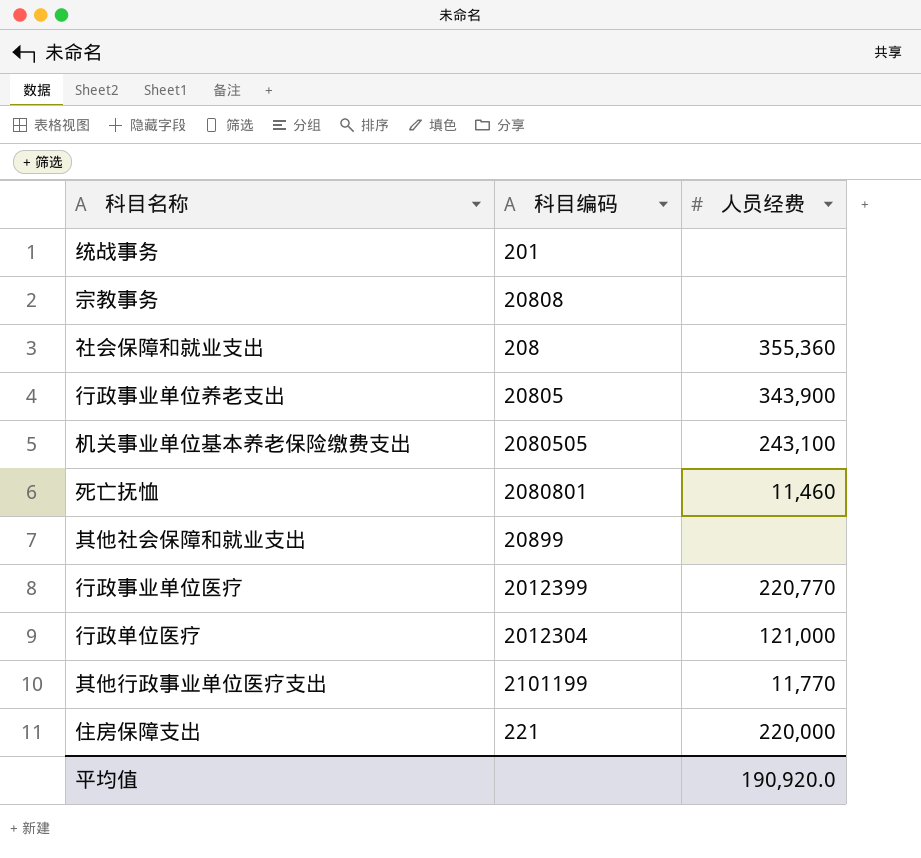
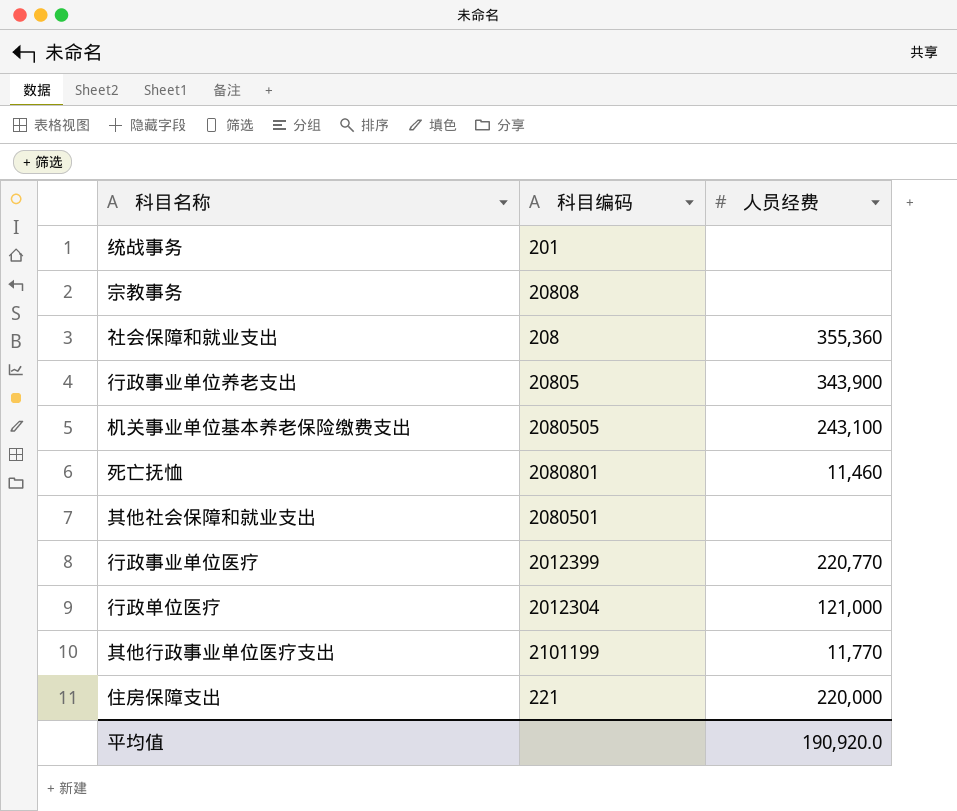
其他社会保障和就业支出 | 科目编码: 20899 -> 2080501

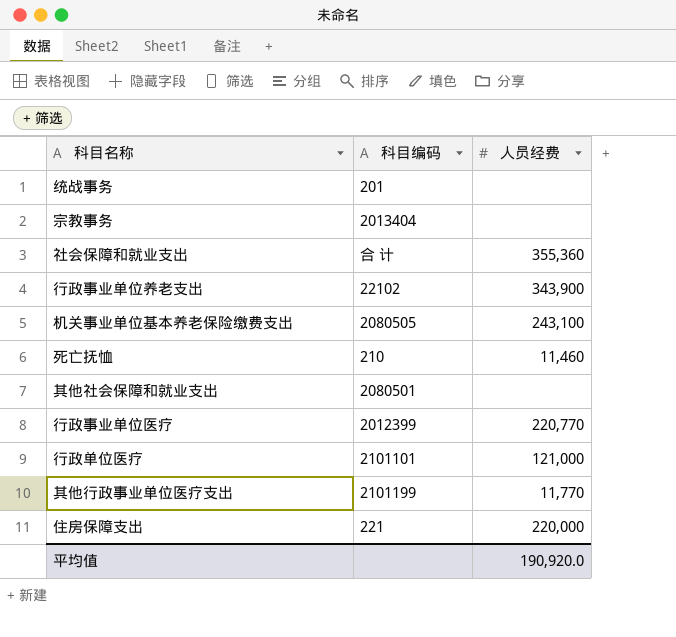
宗教事务 | 科目编码: 20808 -> 2013404
社会保障和就业支出 | 科目编码: 208 -> 合 计
行政事业单位养老支出 | 科目编码: 20805 -> 22102
死亡抚恤 | 科目编码: 2080801 -> 210
行政单位医疗 | 科目编码: 2012304 -> 2101101

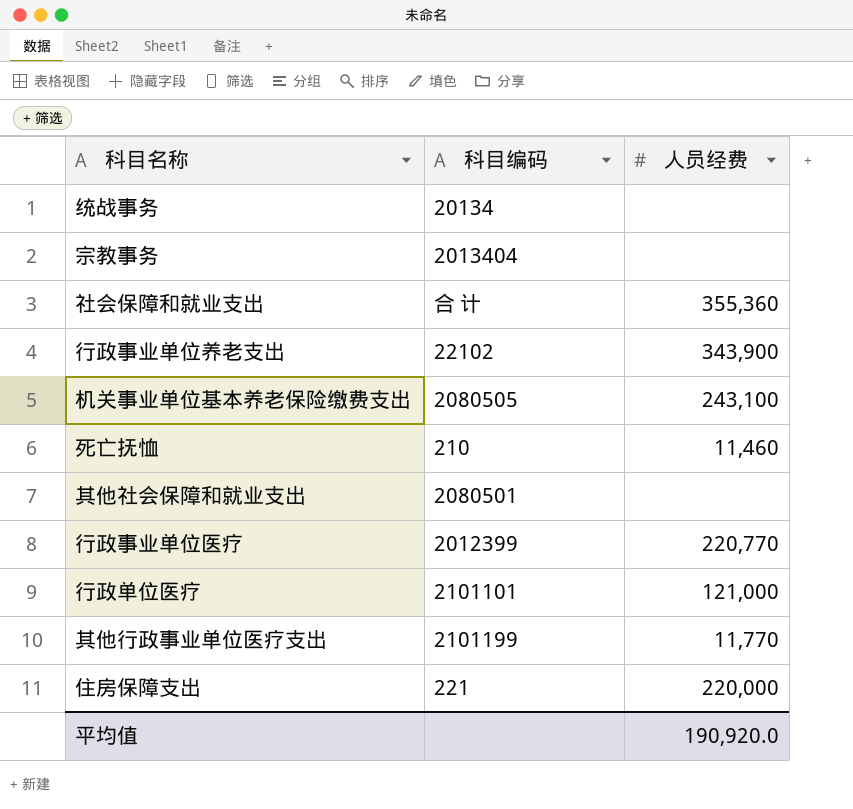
统战事务 | 科目编码: 201 -> 20134

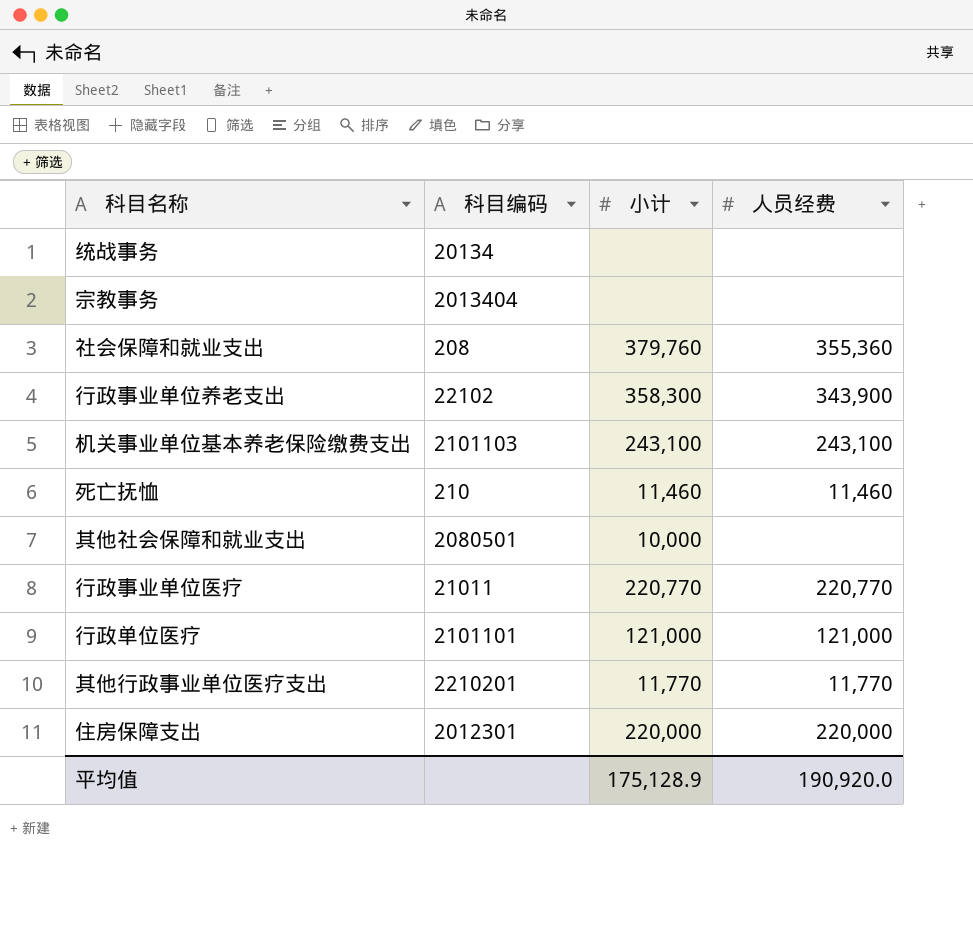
column 小计 | position: none -> 3
社会保障和就业支出 | 科目编码: 合 计 -> 208
机关事业单位基本养老保险缴费支出 | 科目编码: 2080505 -> 2101103
行政事业单位医疗 | 科目编码: 2012399 -> 21011
其他行政事业单位医疗支出 | 科目编码: 2101199 -> 2210201
住房保障支出 | 科目编码: 221 -> 2012301

